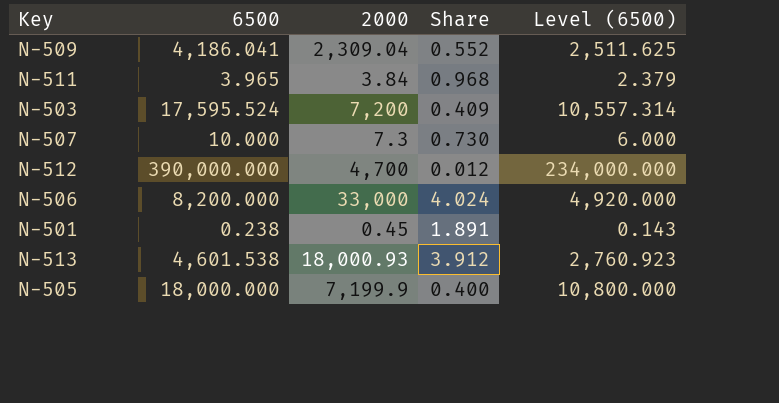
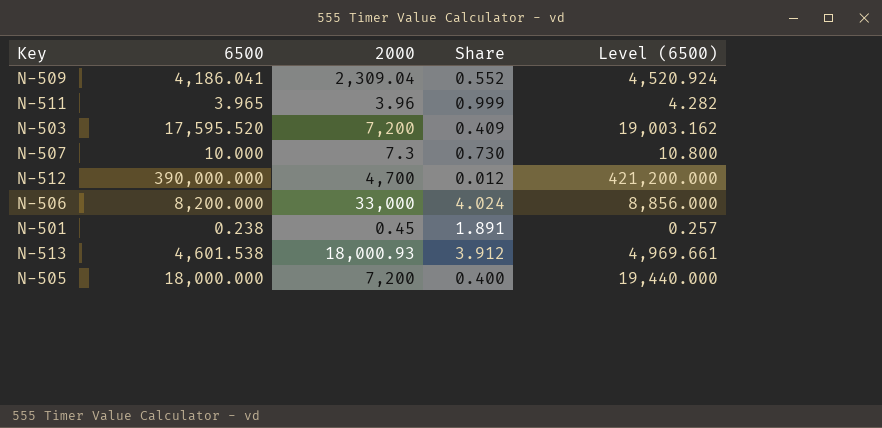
column Level (6500) | formula: [6500] * 0.6 -> [6500] * 1.08
N-511 | 2000: 3.84 -> 3.96
N-511 | Share: 0.968 -> 0.999
N-503 | 6500: 17,595.524 -> 17,595.520
N-505 | 2000: 7,199.9 -> 7,200

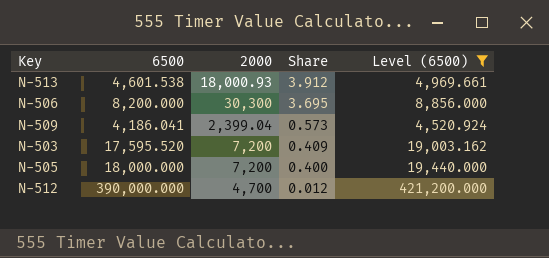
filter: none -> Level (6500) >= 4,520.924
row order: none -> Share descending
N-506 | 2000: 33,000 -> 30,300
N-506 | Share: 4.024 -> 3.695
N-509 | 2000: 2,309.04 -> 2,399.04
N-509 | Share: 0.552 -> 0.573

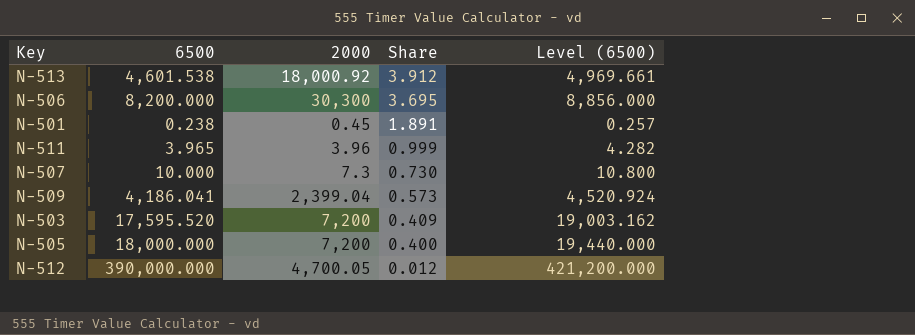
filter: Level (6500) >= 4,520.924 -> none
N-513 | 2000: 18,000.93 -> 18,000.92
N-512 | 2000: 4,700 -> 4,700.05

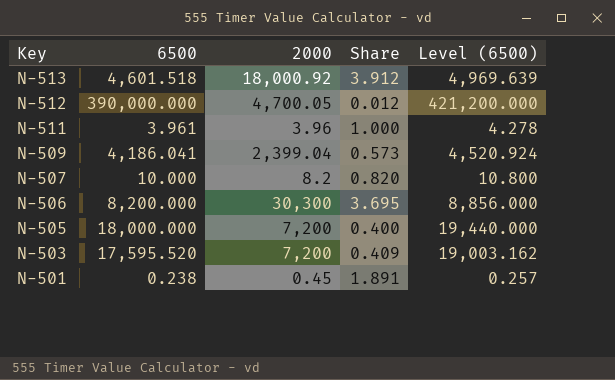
row order: Share descending -> Key descending
N-513 | 6500: 4,601.538 -> 4,601.518
N-513 | Level (6500): 4,969.661 -> 4,969.639
N-511 | 6500: 3.965 -> 3.961
N-511 | Share: 0.999 -> 1.000
N-511 | Level (6500): 4.282 -> 4.278
N-507 | 2000: 7.3 -> 8.2
N-507 | Share: 0.730 -> 0.820

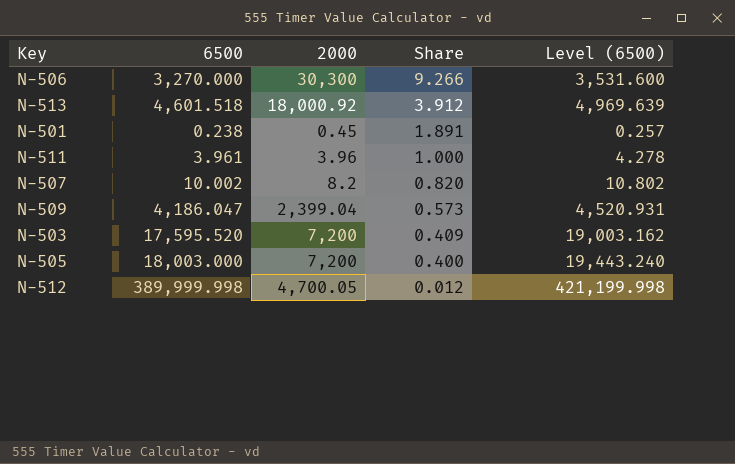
row order: Key descending -> Share descending
N-506 | 6500: 8,200.000 -> 3,270.000
N-506 | Share: 3.695 -> 9.266
N-506 | Level (6500): 8,856.000 -> 3,531.600
N-507 | 6500: 10.000 -> 10.002
N-507 | Level (6500): 10.800 -> 10.802
N-509 | 6500: 4,186.041 -> 4,186.047
N-509 | Level (6500): 4,520.924 -> 4,520.931
N-505 | 6500: 18,000.000 -> 18,003.000
N-505 | Level (6500): 19,440.000 -> 19,443.240
N-512 | 6500: 390,000.000 -> 389,999.998
N-512 | Level (6500): 421,200.000 -> 421,199.998

